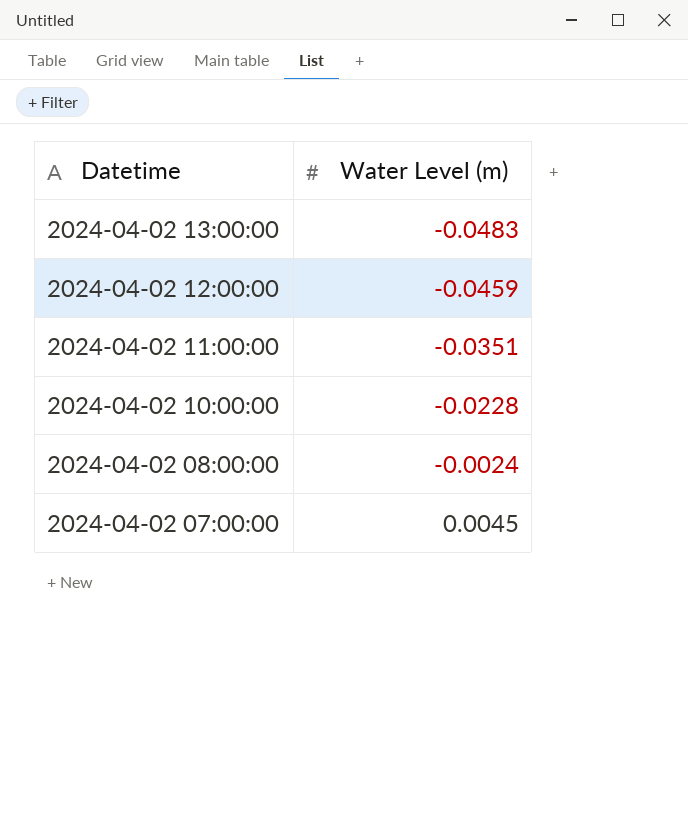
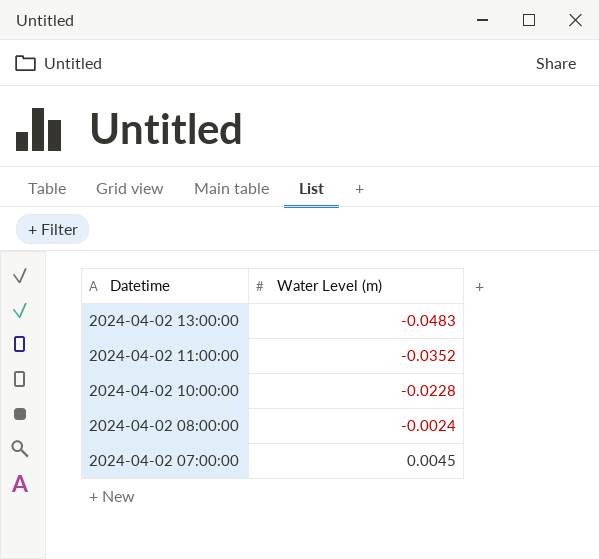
row 2024-04-02 12:00:00: -0.0459 -> none
2024-04-02 11:00:00 | Water Level (m): -0.0351 -> -0.0352

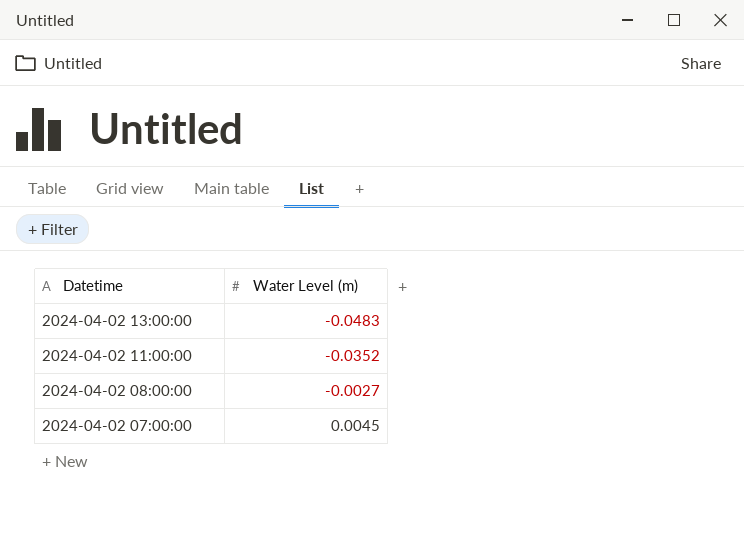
row 2024-04-02 10:00:00: -0.0228 -> none
2024-04-02 08:00:00 | Water Level (m): -0.0024 -> -0.0027

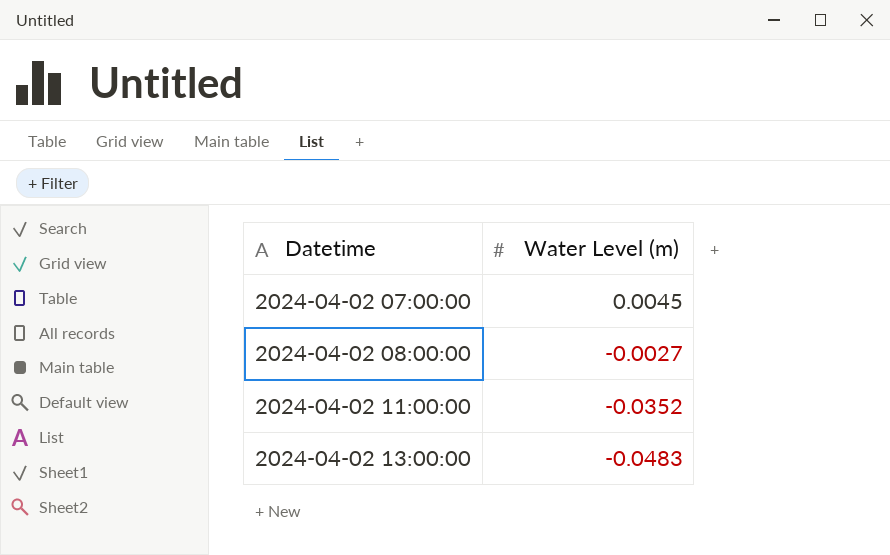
row order: Datetime descending -> Datetime ascending

